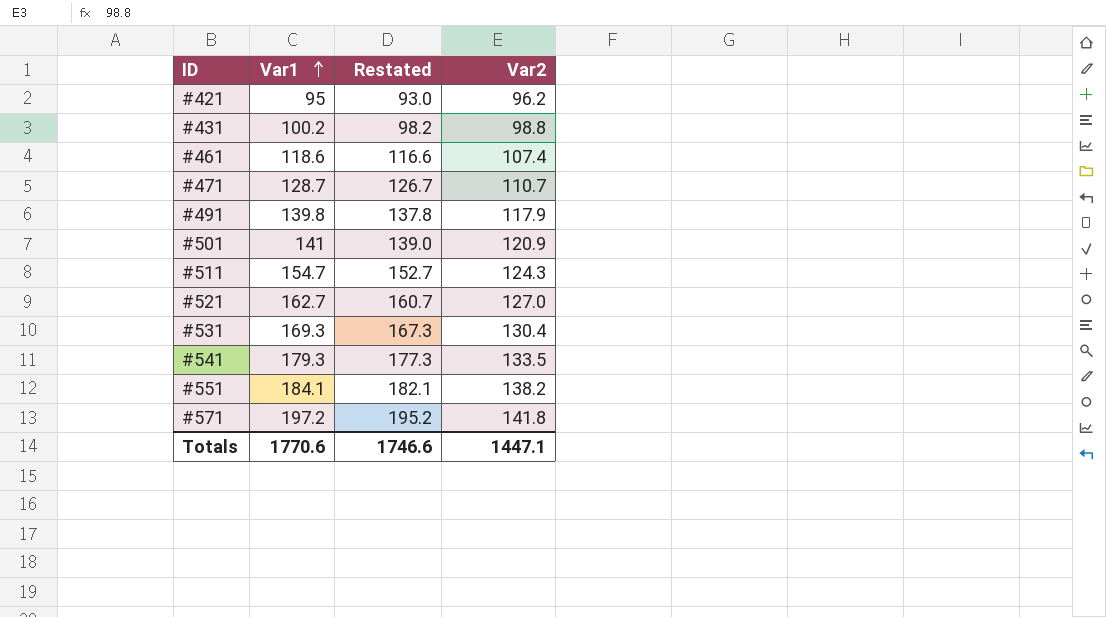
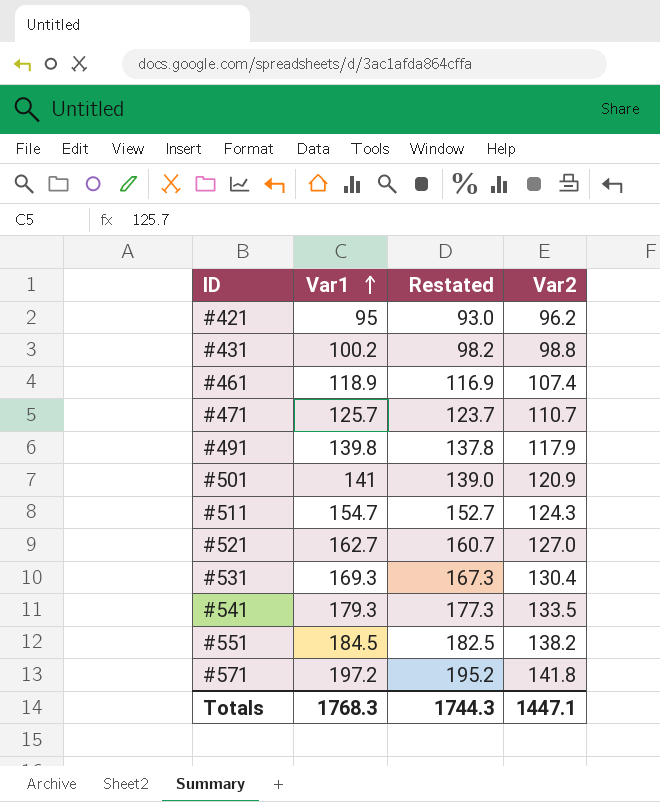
#461 | Var1: 118.6 -> 118.9
#461 | Restated: 116.6 -> 116.9
#471 | Var1: 128.7 -> 125.7
#471 | Restated: 126.7 -> 123.7
#551 | Var1: 184.1 -> 184.5
#551 | Restated: 182.1 -> 182.5
Totals | Var1: 1770.6 -> 1768.3
Totals | Restated: 1746.6 -> 1744.3

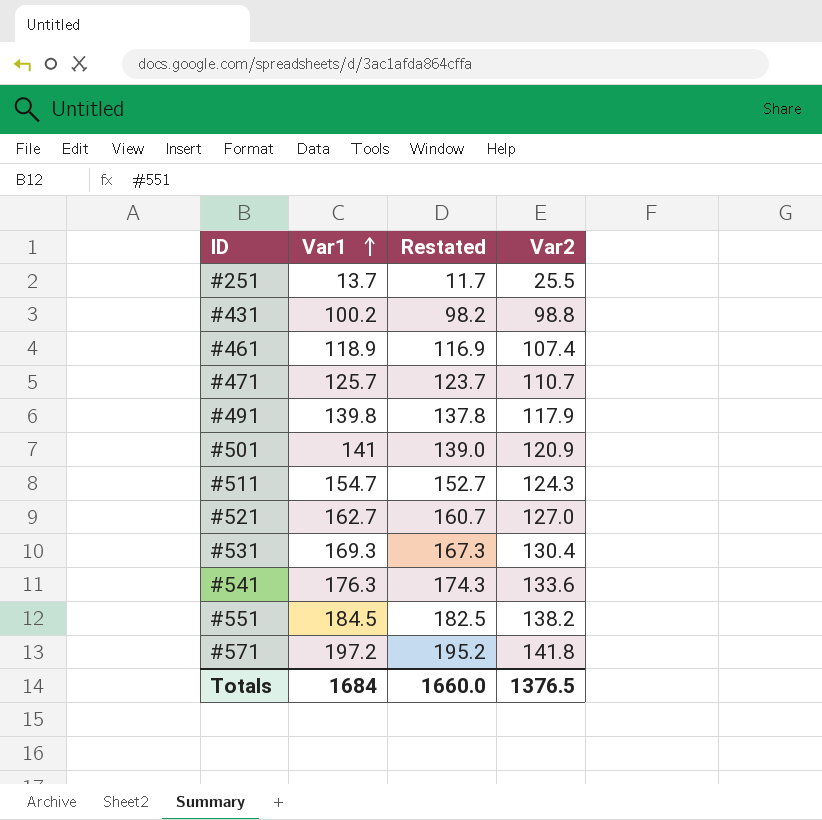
row #421: 95 | 93.0 | 96.2 -> none
row #251: none -> 13.7 | 11.7 | 25.5
#541 | Var1: 179.3 -> 176.3
#541 | Restated: 177.3 -> 174.3
#541 | Var2: 133.5 -> 133.6
Totals | Var1: 1768.3 -> 1684
Totals | Restated: 1744.3 -> 1660.0
Totals | Var2: 1447.1 -> 1376.5

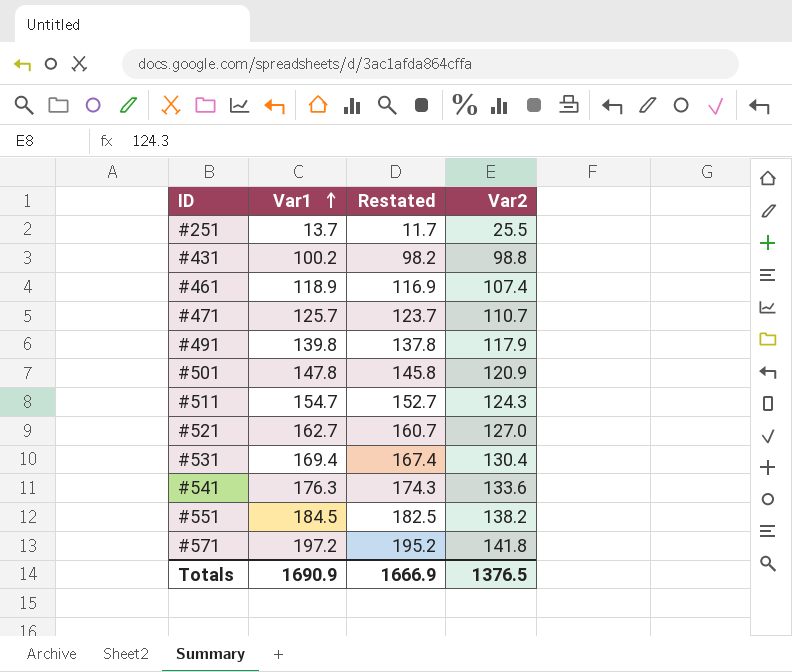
#501 | Var1: 141 -> 147.8
#501 | Restated: 139.0 -> 145.8
#531 | Var1: 169.3 -> 169.4
#531 | Restated: 167.3 -> 167.4
Totals | Var1: 1684 -> 1690.9
Totals | Restated: 1660.0 -> 1666.9

